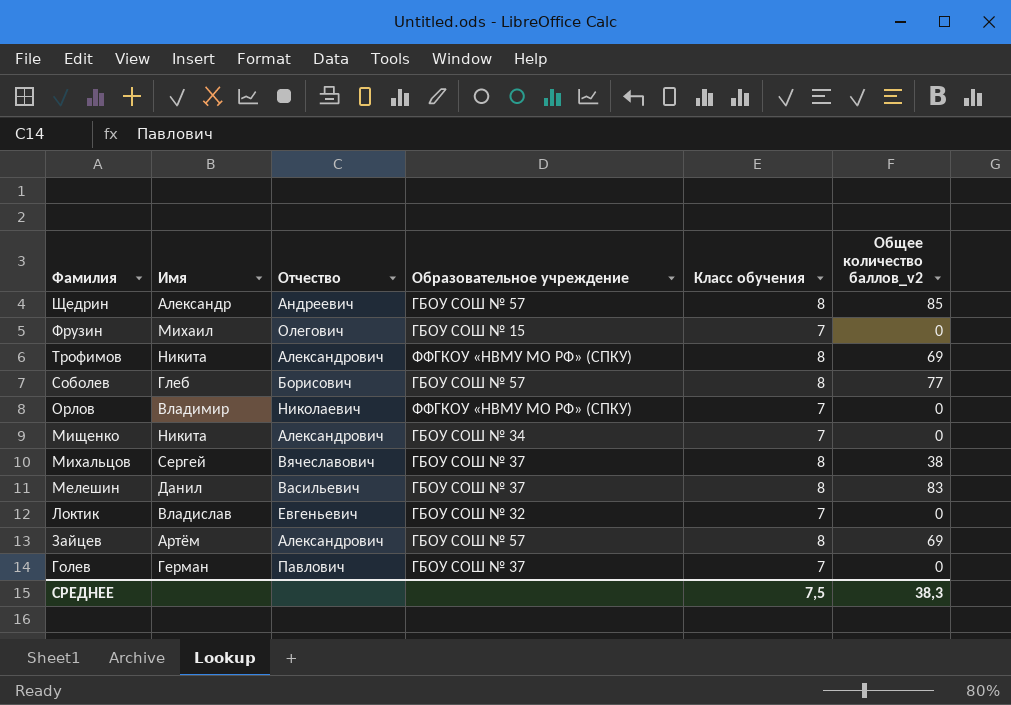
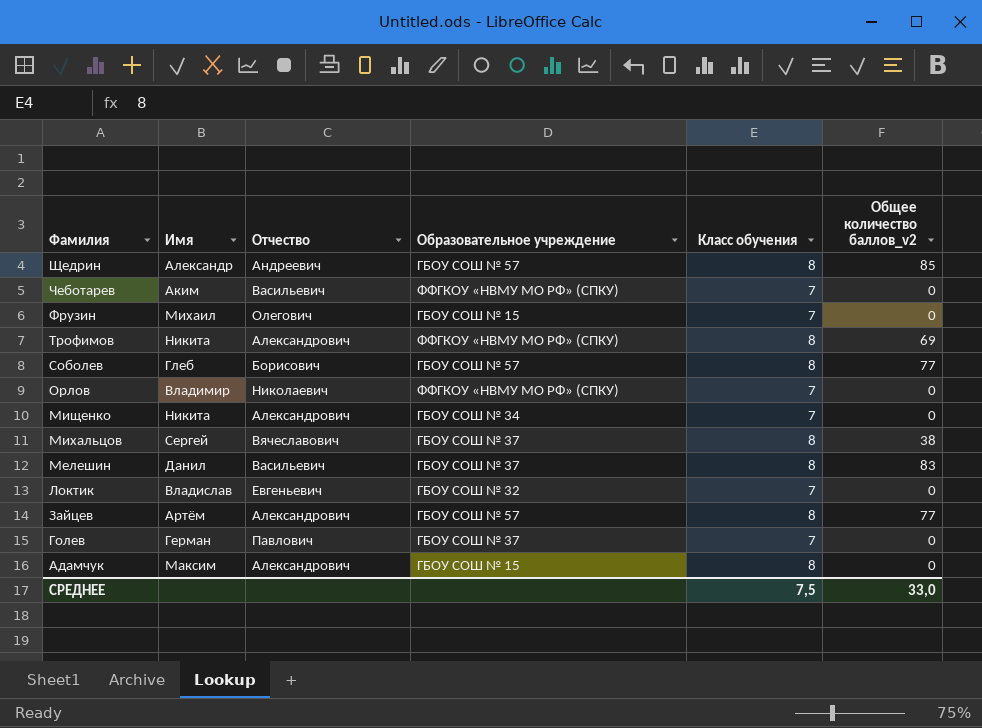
row Чеботарев: none -> Аким | Васильевич | ФФГКОУ «НВМУ МО РФ» (СПКУ) | 7 | 0
Зайцев | Общее количество баллов_v2: 69 -> 77
row Адамчук: none -> Максим | Александрович | ГБОУ СОШ № 15 | 8 | 0
СРЕДНЕЕ | Общее количество баллов_v2: 38,3 -> 33,0

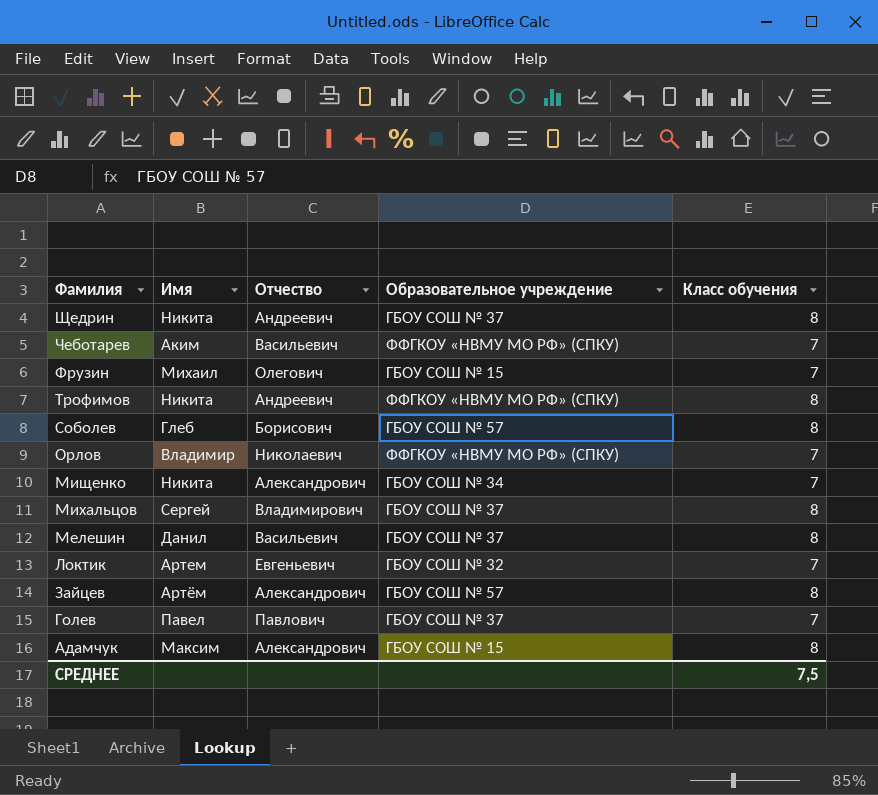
column Общее количество баллов_v2 | position: 6 -> none
Щедрин | Имя: Александр -> Никита
Щедрин | Образовательное учреждение: ГБОУ СОШ № 57 -> ГБОУ СОШ № 37
Трофимов | Отчество: Александрович -> Андреевич
Михальцов | Отчество: Вячеславович -> Владимирович
Локтик | Имя: Владислав -> Артем
Голев | Имя: Герман -> Павел

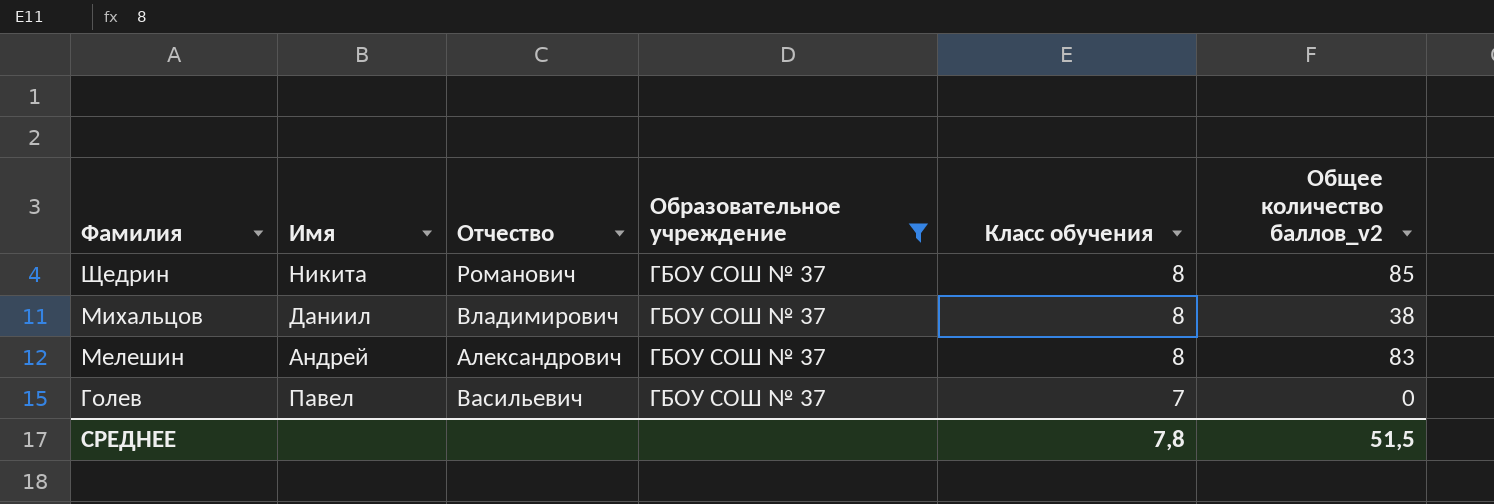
filter: none -> Образовательное учреждение = ГБОУ СОШ № 37
column Общее количество баллов_v2 | position: none -> 6
Щедрин | Отчество: Андреевич -> Романович
Михальцов | Имя: Сергей -> Даниил
Мелешин | Имя: Данил -> Андрей
Мелешин | Отчество: Васильевич -> Александрович
Голев | Отчество: Павлович -> Васильевич
СРЕДНЕЕ | Класс обучения: 7,5 -> 7,8

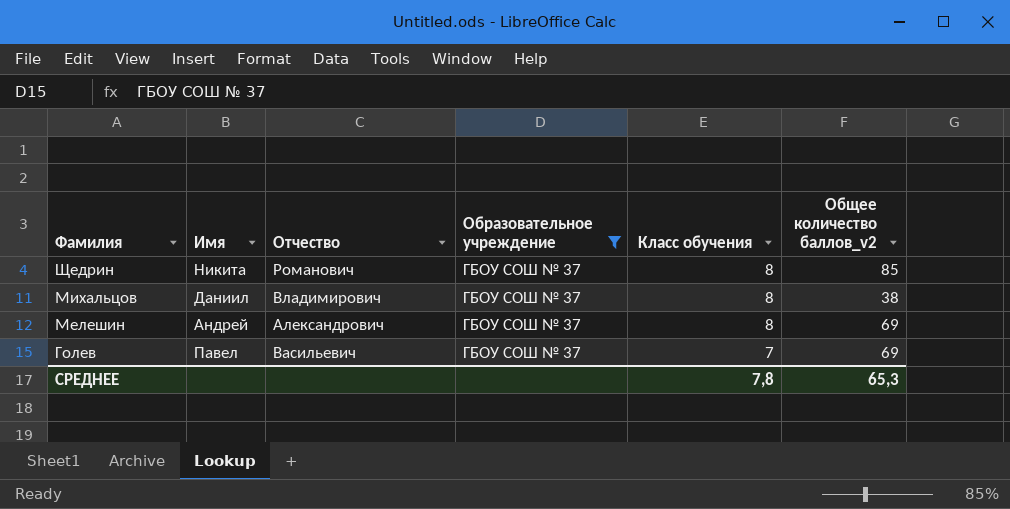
Мелешин | Общее количество баллов_v2: 83 -> 69
Голев | Общее количество баллов_v2: 0 -> 69
СРЕДНЕЕ | Общее количество баллов_v2: 51,5 -> 65,3

